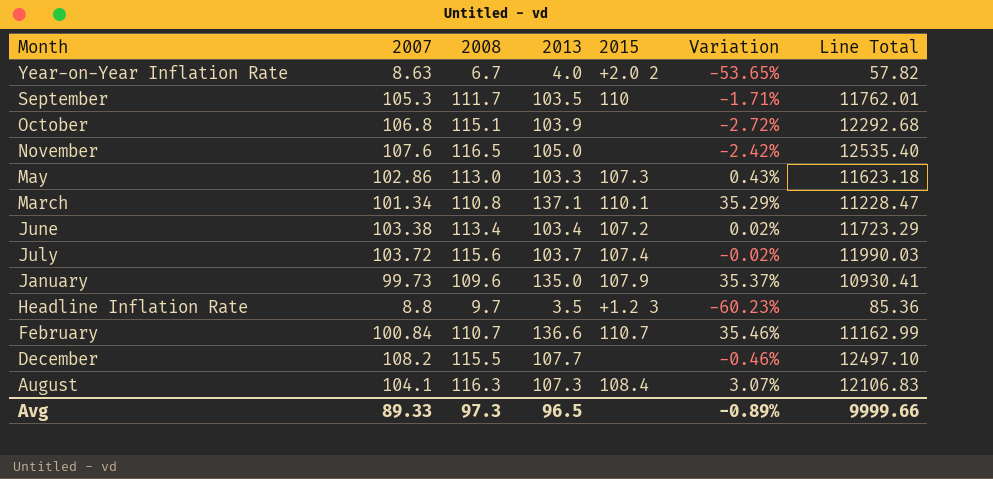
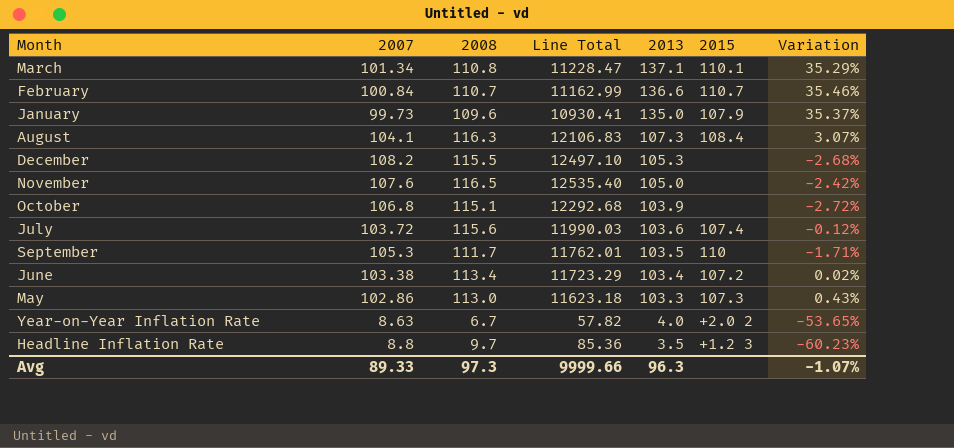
row order: Month descending -> 2013 descending
column Line Total | position: 7 -> 4
December | 2013: 107.7 -> 105.3
December | Variation: -0.46% -> -2.68%
July | 2013: 103.7 -> 103.6
July | Variation: -0.02% -> -0.12%
Avg | 2013: 96.5 -> 96.3
Avg | Variation: -0.89% -> -1.07%

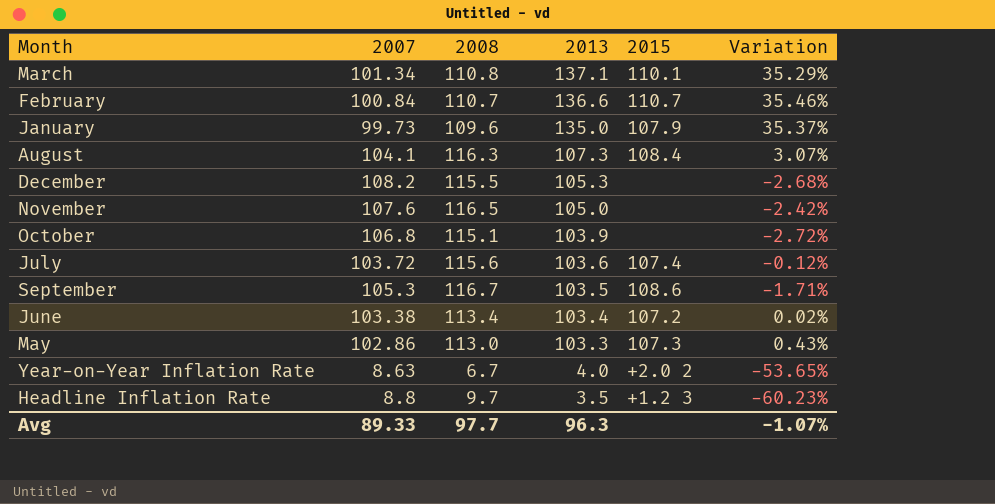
column Line Total | formula: [2007] * [2008] -> none
September | 2008: 111.7 -> 116.7
September | 2015: 110 -> 108.6
Avg | 2008: 97.3 -> 97.7

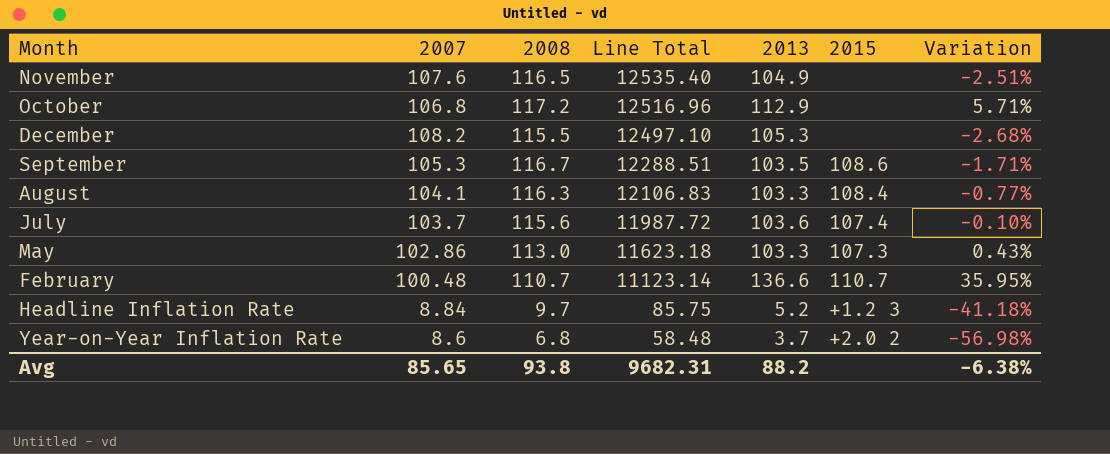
row order: 2013 descending -> Line Total descending
column Line Total | formula: none -> [2007] * [2008]
row March: 101.34 | 110.8 | 137.1 | 110.1 | 35.29% -> none
row January: 99.73 | 109.6 | 135.0 | 107.9 | 35.37% -> none
row June: 103.38 | 113.4 | 103.4 | 107.2 | 0.02% -> none
November | 2013: 105.0 -> 104.9
November | Variation: -2.42% -> -2.51%
October | 2008: 115.1 -> 117.2
October | 2013: 103.9 -> 112.9
October | Variation: -2.72% -> 5.71%
August | 2013: 107.3 -> 103.3
August | Variation: 3.07% -> -0.77%
July | 2007: 103.72 -> 103.7
July | Variation: -0.12% -> -0.10%
February | 2007: 100.84 -> 100.48
February | Variation: 35.46% -> 35.95%
Headline Inflation Rate | 2007: 8.8 -> 8.84
Headline Inflation Rate | 2013: 3.5 -> 5.2
Headline Inflation Rate | Variation: -60.23% -> -41.18%
Year-on-Year Inflation Rate | 2007: 8.63 -> 8.6
Year-on-Year Inflation Rate | 2008: 6.7 -> 6.8
Year-on-Year Inflation Rate | 2013: 4.0 -> 3.7
Year-on-Year Inflation Rate | Variation: -53.65% -> -56.98%
Avg | 2007: 89.33 -> 85.65
Avg | 2008: 97.7 -> 93.8
Avg | 2013: 96.3 -> 88.2
Avg | Variation: -1.07% -> -6.38%

